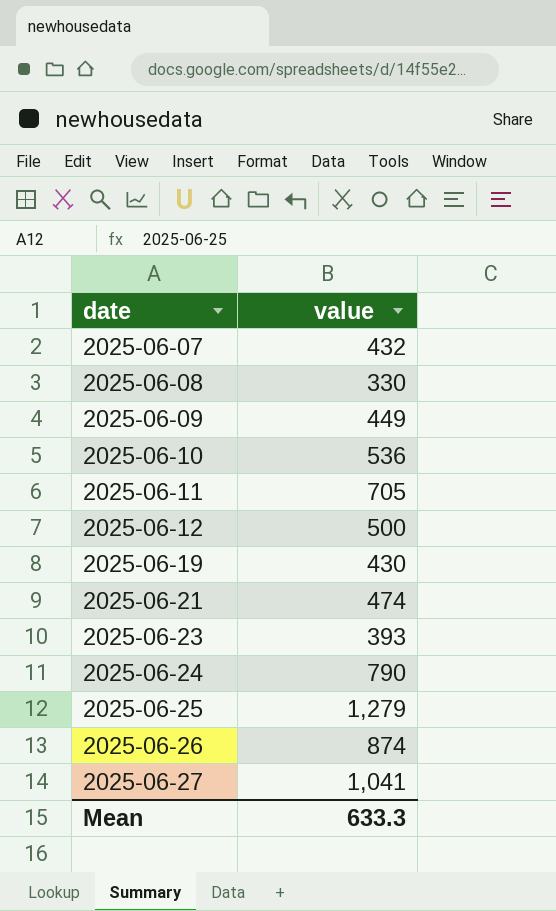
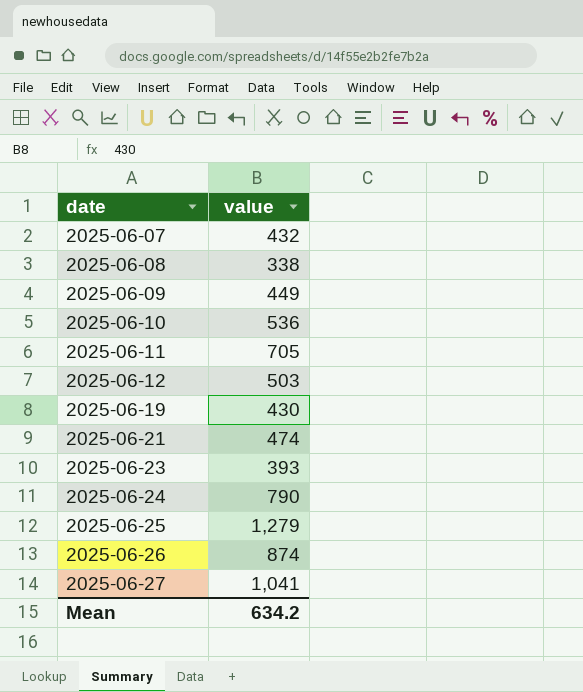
2025-06-08 | value: 330 -> 338
2025-06-12 | value: 500 -> 503
Mean | value: 633.3 -> 634.2

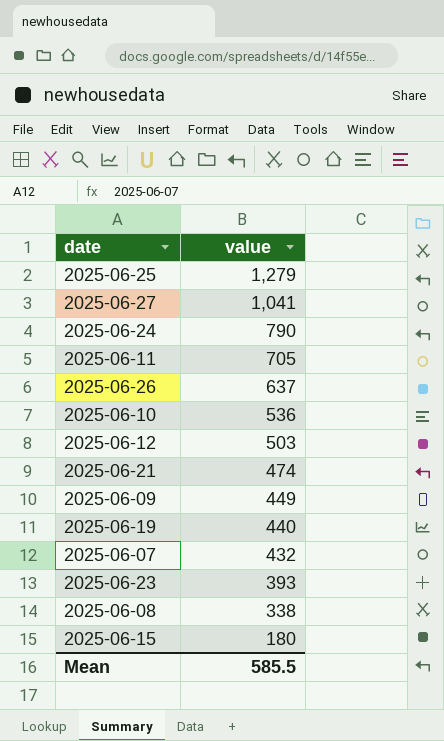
row order: date ascending -> value descending
2025-06-26 | value: 874 -> 637
2025-06-19 | value: 430 -> 440
row 2025-06-15: none -> 180
Mean | value: 634.2 -> 585.5

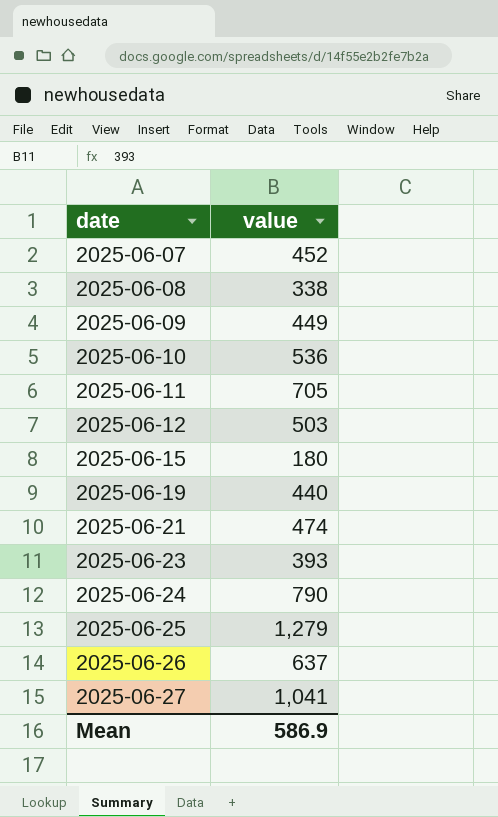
row order: value descending -> date ascending
2025-06-07 | value: 432 -> 452
Mean | value: 585.5 -> 586.9

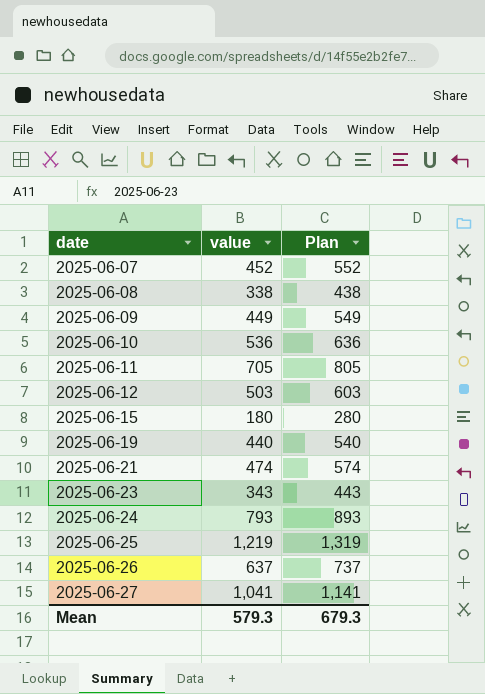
column Plan | formula: none -> [value] + 100
2025-06-23 | value: 393 -> 343
2025-06-24 | value: 790 -> 793
2025-06-25 | value: 1,279 -> 1,219
Mean | value: 586.9 -> 579.3

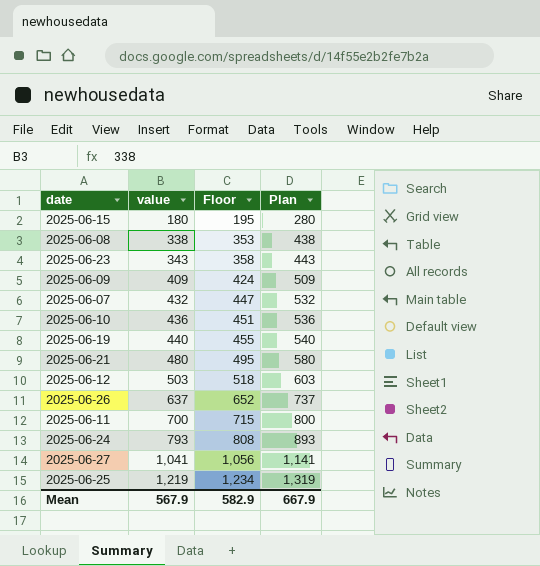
row order: date ascending -> value ascending
column Floor | formula: none -> [value] + 15
2025-06-09 | value: 449 -> 409
2025-06-09 | Plan: 549 -> 509
2025-06-07 | value: 452 -> 432
2025-06-07 | Plan: 552 -> 532
2025-06-10 | value: 536 -> 436
2025-06-10 | Plan: 636 -> 536
2025-06-21 | value: 474 -> 480
2025-06-21 | Plan: 574 -> 580
2025-06-11 | value: 705 -> 700
2025-06-11 | Plan: 805 -> 800
Mean | value: 579.3 -> 567.9
Mean | Plan: 679.3 -> 667.9

